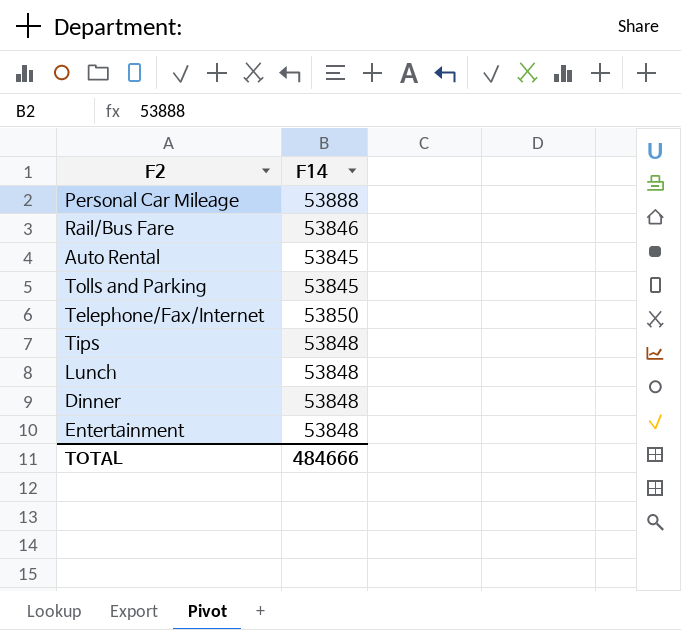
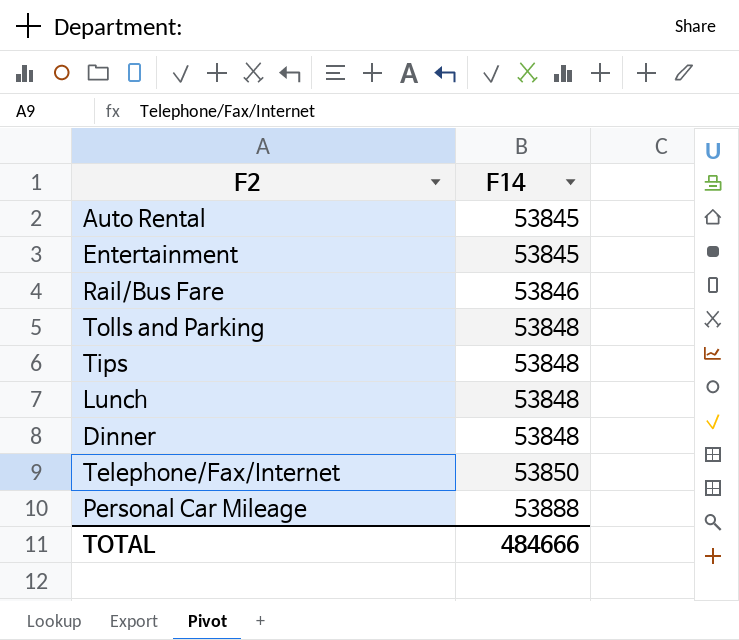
row order: none -> F14 ascending
Entertainment | F14: 53848 -> 53845
Tolls and Parking | F14: 53845 -> 53848

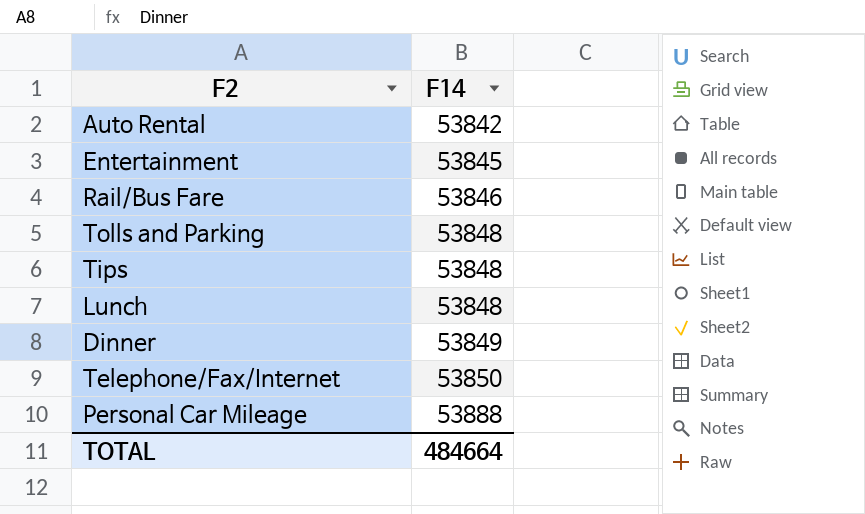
Auto Rental | F14: 53845 -> 53842
Dinner | F14: 53848 -> 53849
TOTAL | F14: 484666 -> 484664

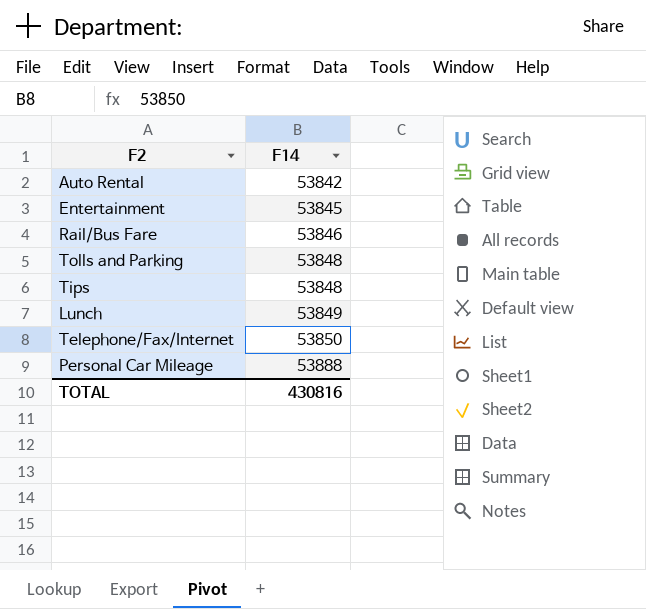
row Dinner: 53849 -> none
Lunch | F14: 53848 -> 53849
TOTAL | F14: 484664 -> 430816

